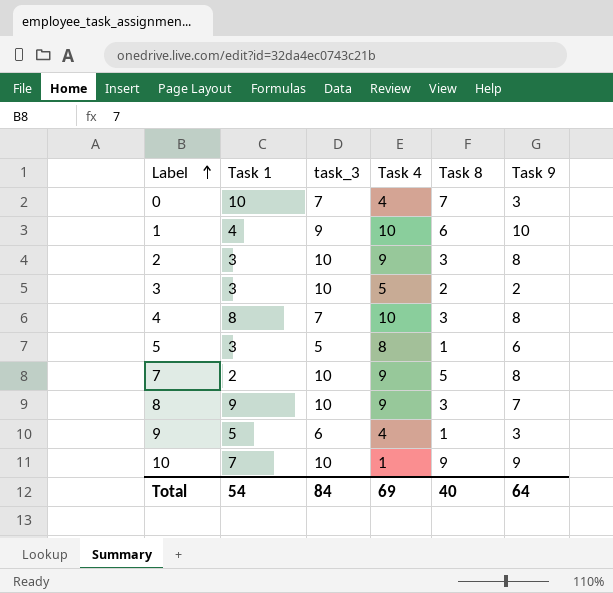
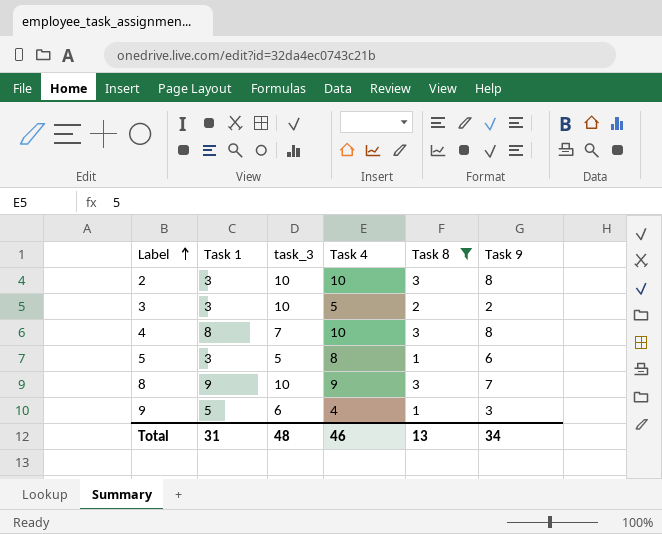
filter: none -> Task 8 <= 3
2 | Task 4: 9 -> 10
Total | Task 1: 54 -> 31
Total | task_3: 84 -> 48
Total | Task 4: 69 -> 46
Total | Task 8: 40 -> 13
Total | Task 9: 64 -> 34

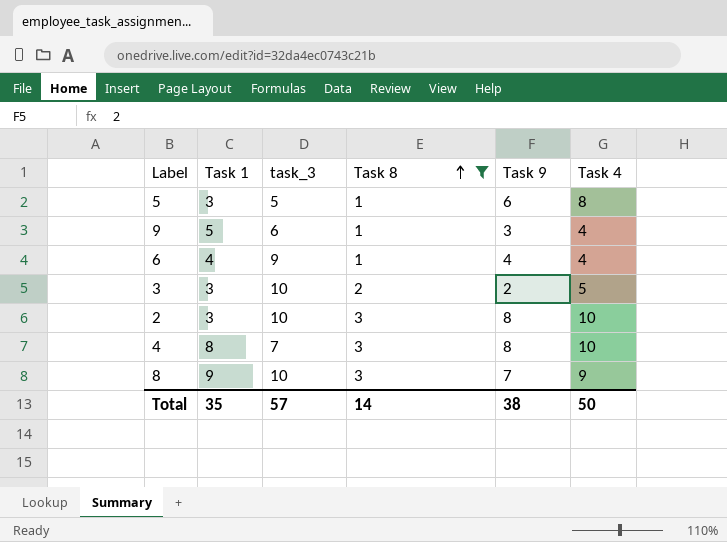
row order: Label ascending -> Task 8 ascending
column Task 4 | position: 4 -> 6
row 6: none -> 4 | 9 | 1 | 4 | 4
Total | Task 1: 31 -> 35
Total | task_3: 48 -> 57
Total | Task 8: 13 -> 14
Total | Task 9: 34 -> 38
Total | Task 4: 46 -> 50

